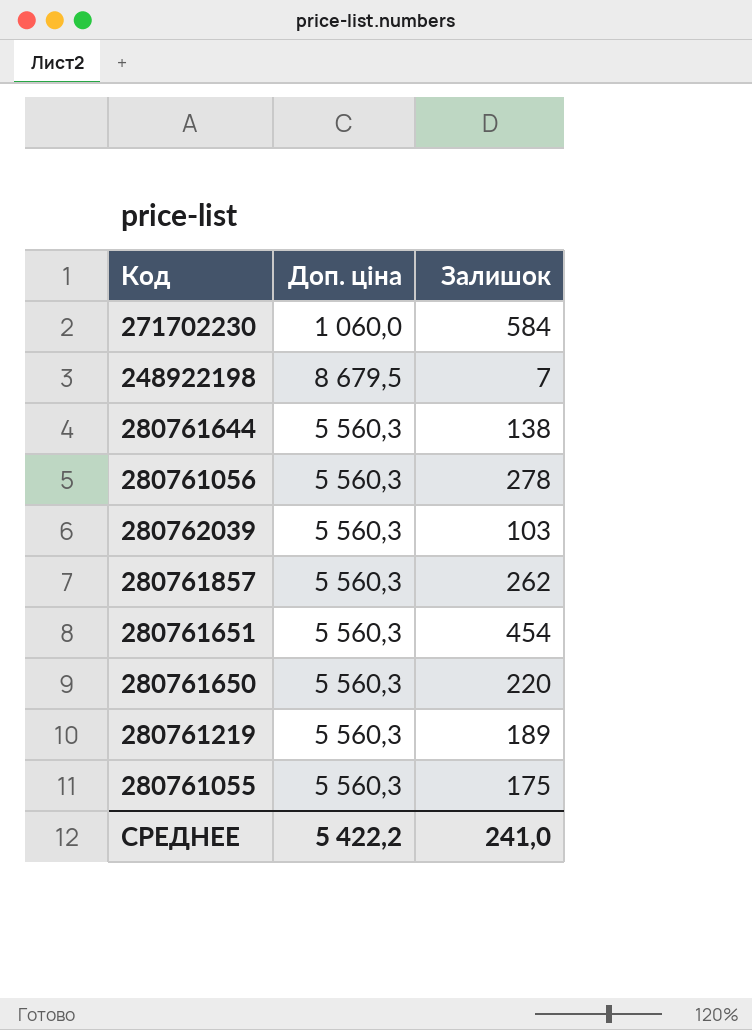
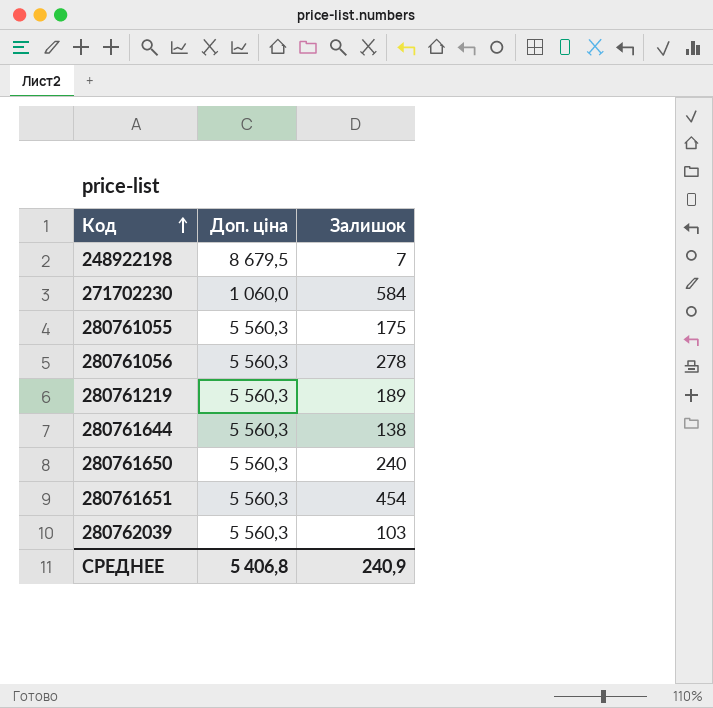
row order: none -> Код ascending
row 280761857: 5 560,3 | 262 -> none
280761650 | Залишок: 220 -> 240
СРЕДНЕЕ | Доп. ціна: 5 422,2 -> 5 406,8
СРЕДНЕЕ | Залишок: 241,0 -> 240,9

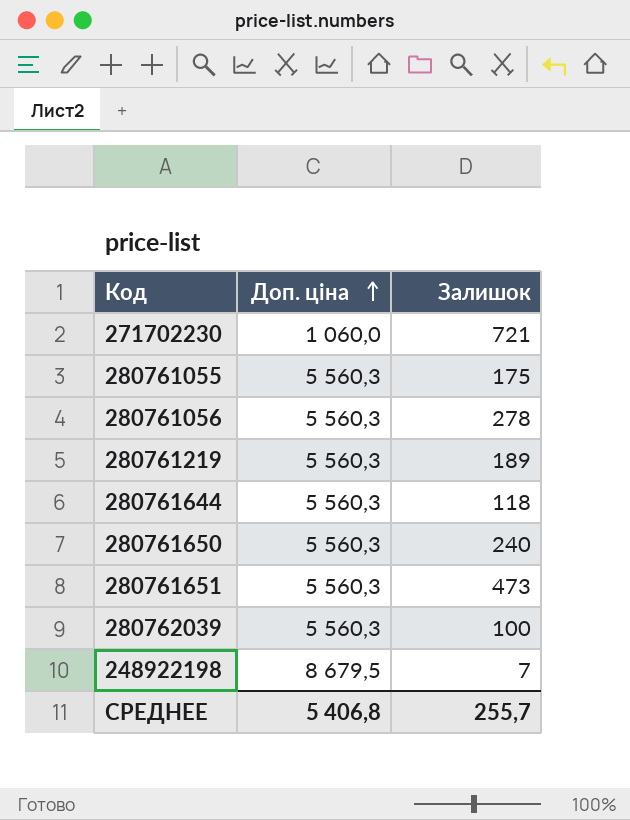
row order: Код ascending -> Доп. ціна ascending
271702230 | Залишок: 584 -> 721
280761644 | Залишок: 138 -> 118
280761651 | Залишок: 454 -> 473
280762039 | Залишок: 103 -> 100
СРЕДНЕЕ | Залишок: 240,9 -> 255,7

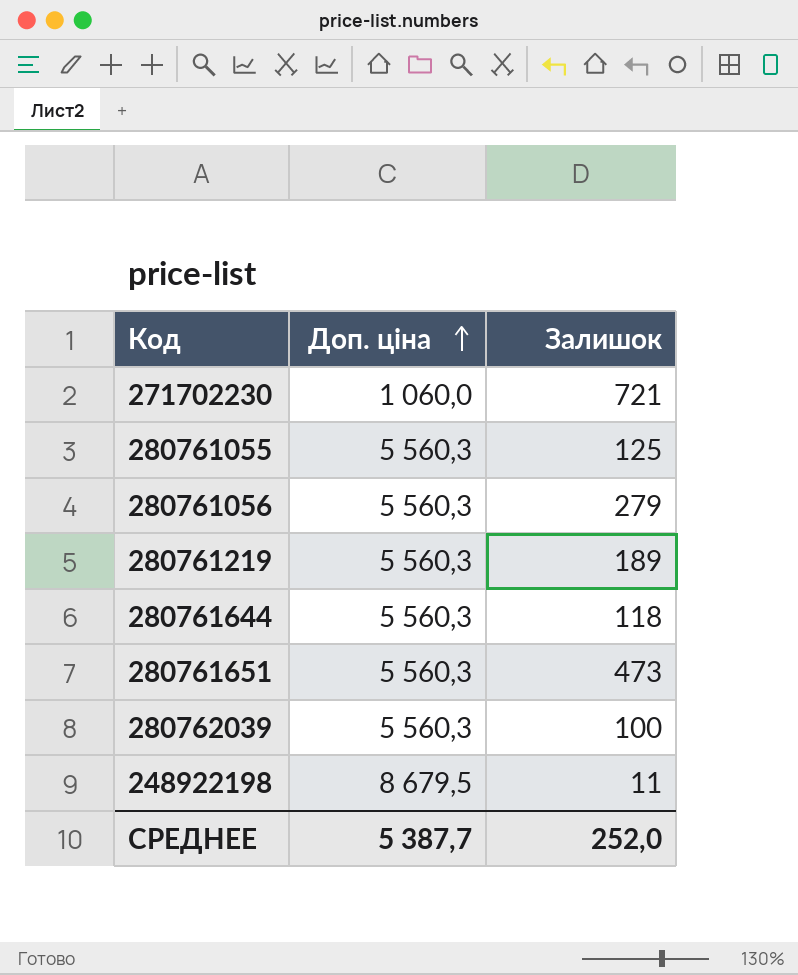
row 280761650: 5 560,3 | 240 -> none
280761055 | Залишок: 175 -> 125
280761056 | Залишок: 278 -> 279
248922198 | Залишок: 7 -> 11
СРЕДНЕЕ | Доп. ціна: 5 406,8 -> 5 387,7
СРЕДНЕЕ | Залишок: 255,7 -> 252,0

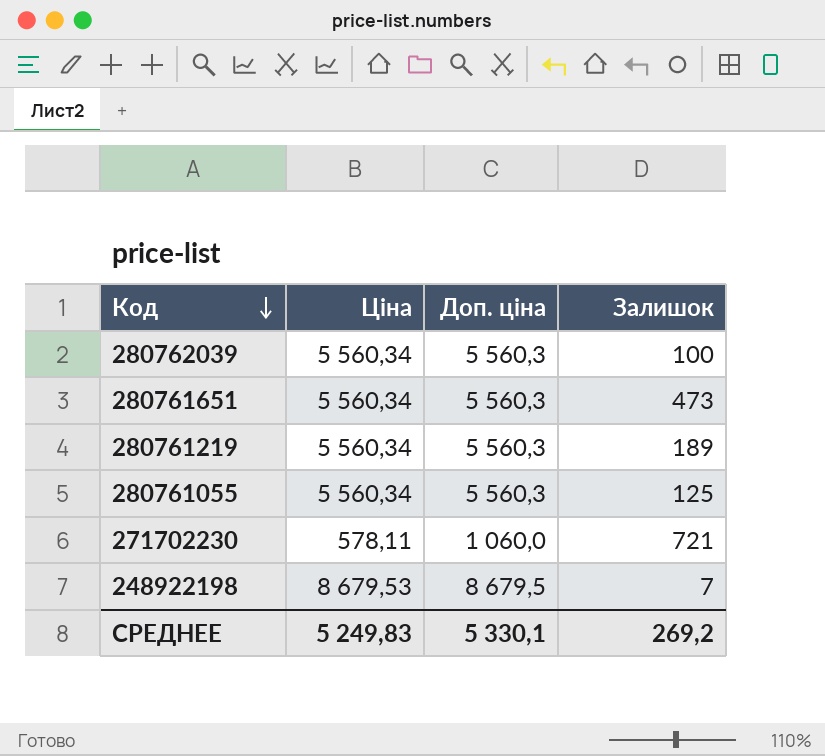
row order: Доп. ціна ascending -> Код descending
column Ціна | position: none -> 2
row 280761056: 5 560,3 | 279 -> none
row 280761644: 5 560,3 | 118 -> none
248922198 | Залишок: 11 -> 7
СРЕДНЕЕ | Доп. ціна: 5 387,7 -> 5 330,1
СРЕДНЕЕ | Залишок: 252,0 -> 269,2

